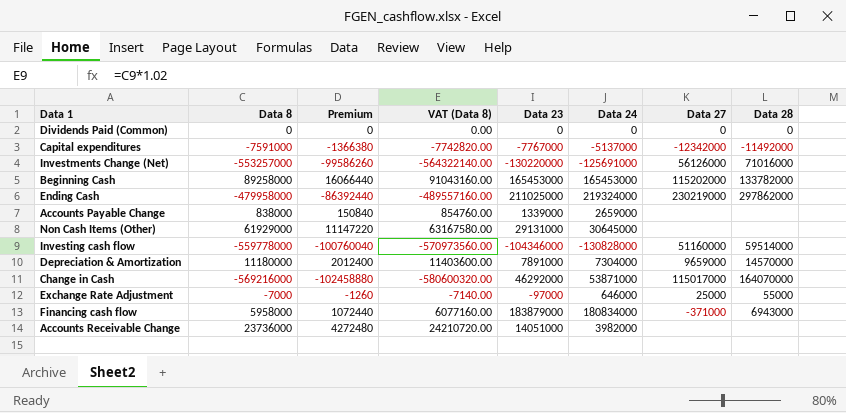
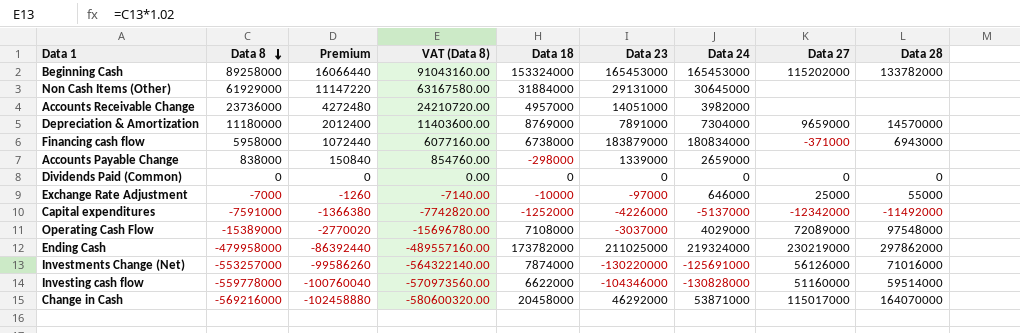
row order: none -> Data 8 descending
column Data 18 | position: none -> 5
Capital expenditures | Data 23: -7767000 -> -4226000
row Operating Cash Flow: none -> -15389000 | -2770020 | -15696780.00 | 7108000 | -3037000 | 4029000 | 72089000 | 97548000

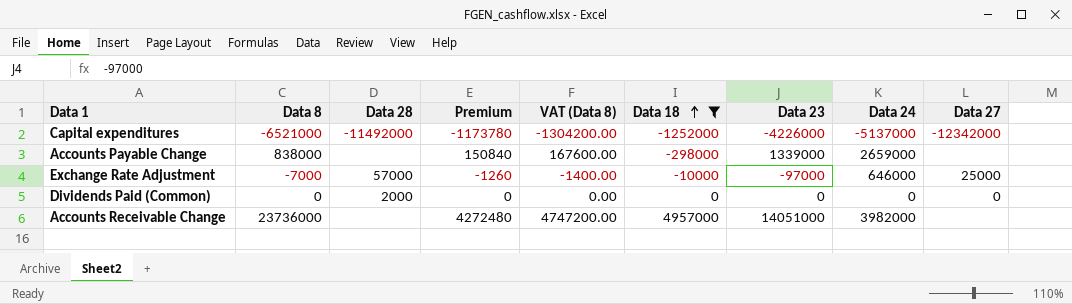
filter: none -> Data 18 <= 4957000
row order: Data 8 descending -> Data 18 ascending
column Data 28 | position: 9 -> 3
column VAT (Data 8) | formula: [Data 8] * 1.02 -> [Data 8] * 0.2
Capital expenditures | Data 8: -7591000 -> -6521000
Capital expenditures | Premium: -1366380 -> -1173780
Exchange Rate Adjustment | Data 28: 55000 -> 57000
Dividends Paid (Common) | Data 28: 0 -> 2000

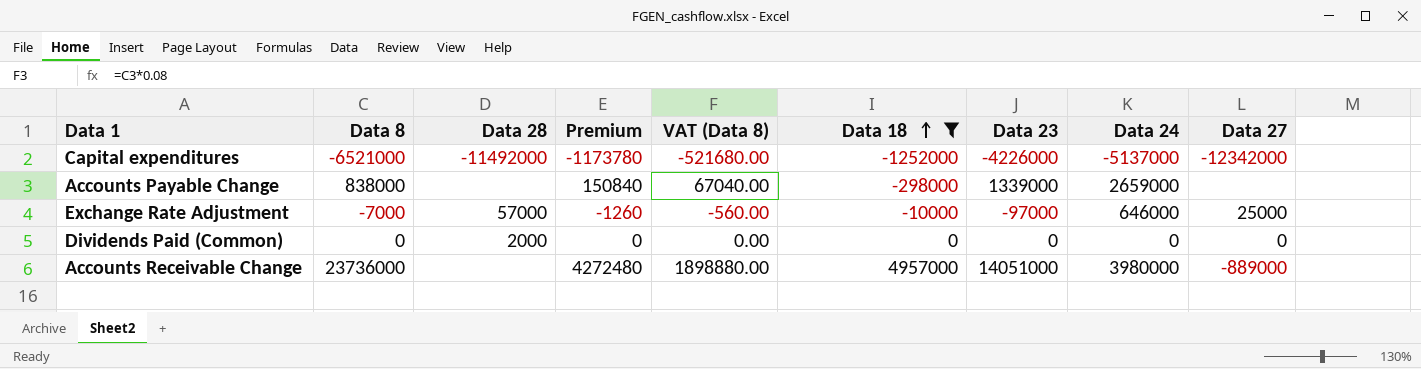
column VAT (Data 8) | formula: [Data 8] * 0.2 -> [Data 8] * 0.08
Accounts Receivable Change | Data 24: 3982000 -> 3980000
Accounts Receivable Change | Data 27: none -> -889000

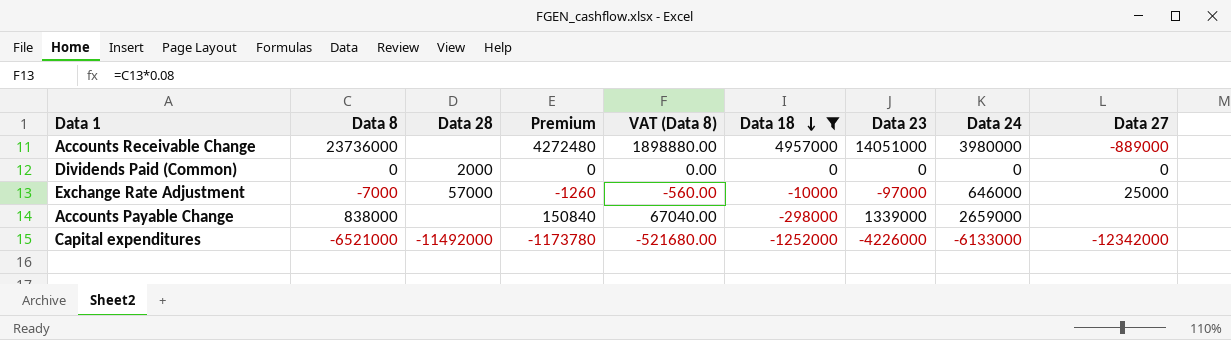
row order: Data 18 ascending -> Data 18 descending
Capital expenditures | Data 24: -5137000 -> -6133000

